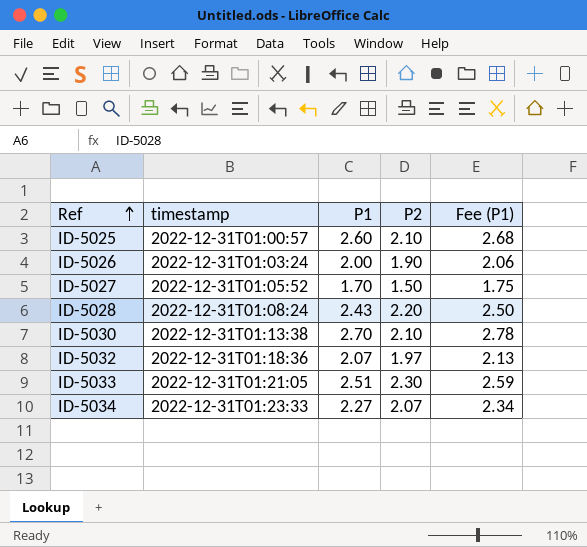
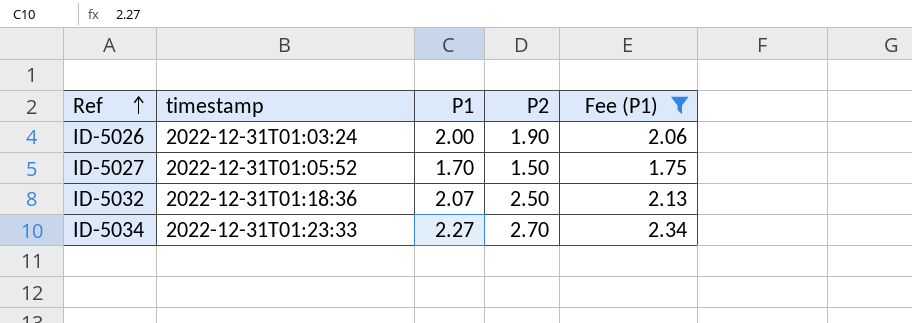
filter: none -> Fee (P1) <= 2.34
ID-5032 | P2: 1.97 -> 2.50
ID-5034 | P2: 2.07 -> 2.70

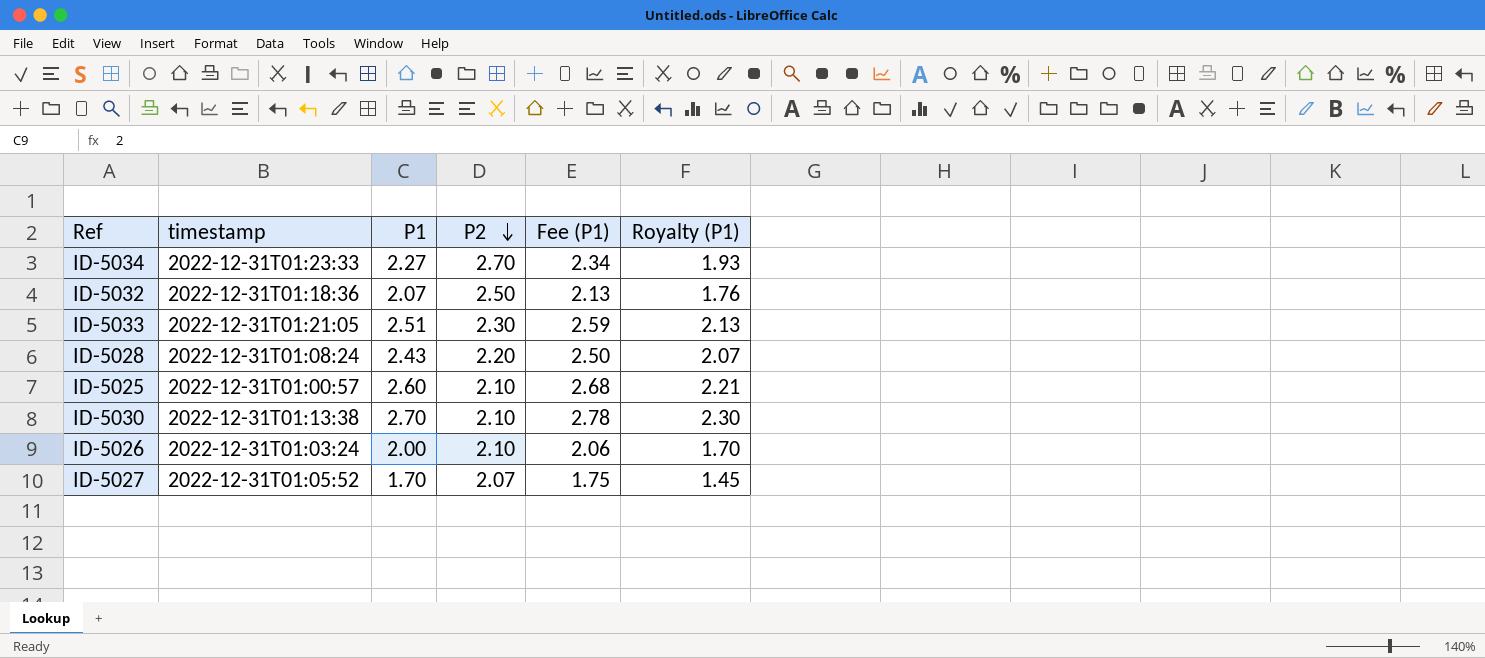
filter: Fee (P1) <= 2.34 -> none
row order: Ref ascending -> P2 descending
column Royalty (P1) | formula: none -> [P1] * 0.85
ID-5026 | P2: 1.90 -> 2.10
ID-5027 | P2: 1.50 -> 2.07

